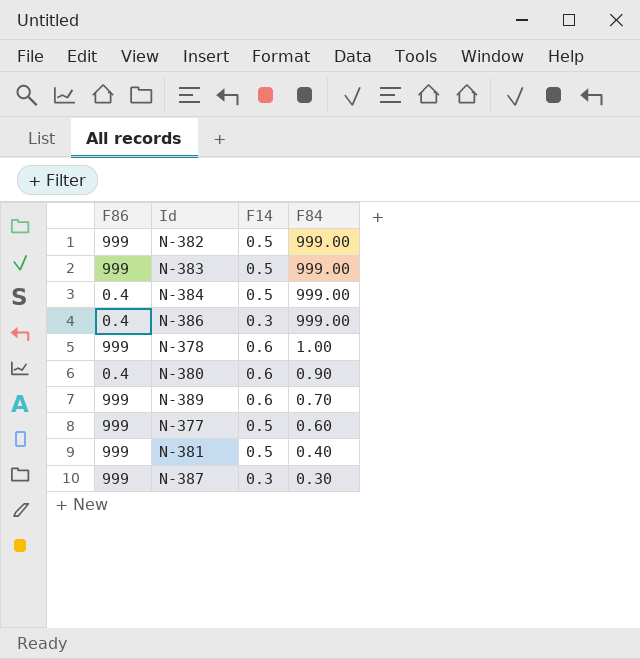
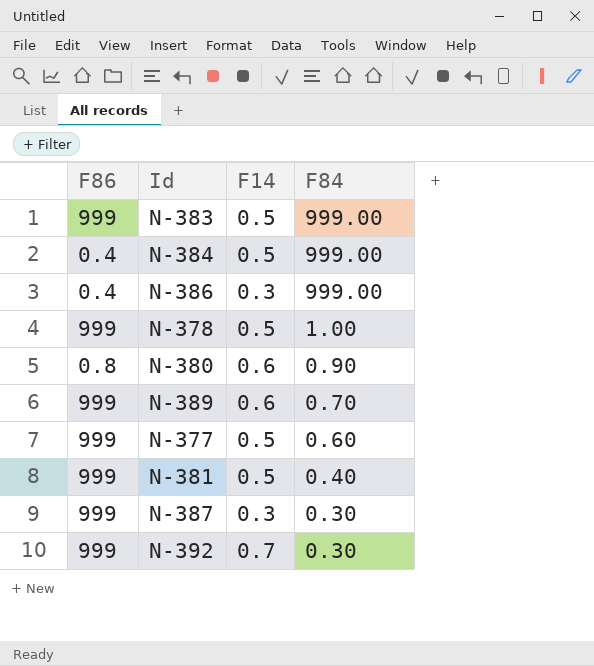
row N-382: 999 | 0.5 | 999.00 -> none
N-378 | F14: 0.6 -> 0.5
N-380 | F86: 0.4 -> 0.8
row N-392: none -> 999 | 0.7 | 0.30

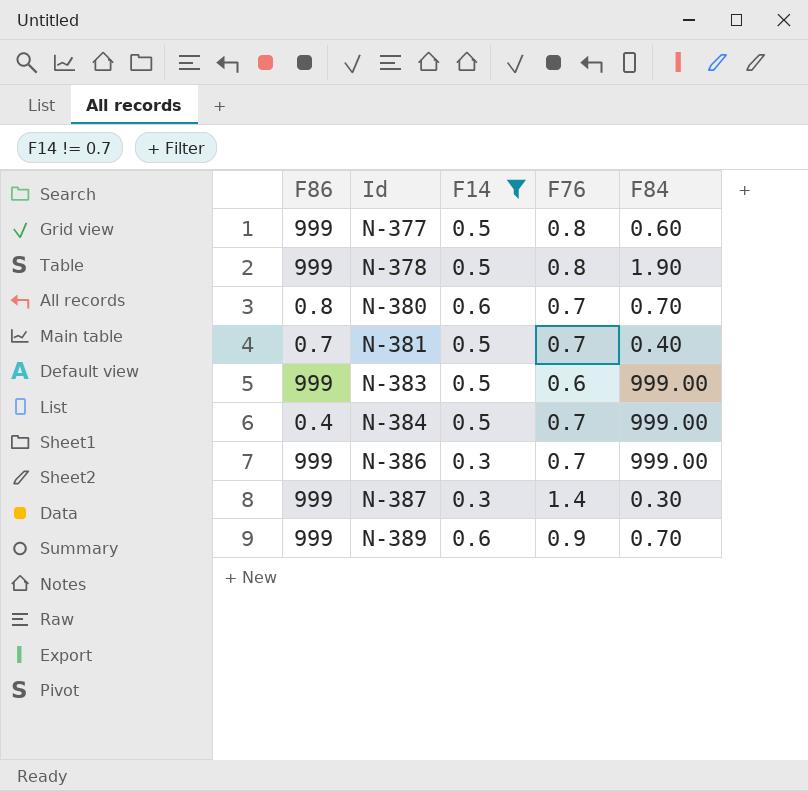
filter: none -> F14 != 0.7
row order: F84 descending -> Id ascending
column F76 | position: none -> 4
N-378 | F84: 1.00 -> 1.90
N-380 | F84: 0.90 -> 0.70
N-381 | F86: 999 -> 0.7
N-386 | F86: 0.4 -> 999

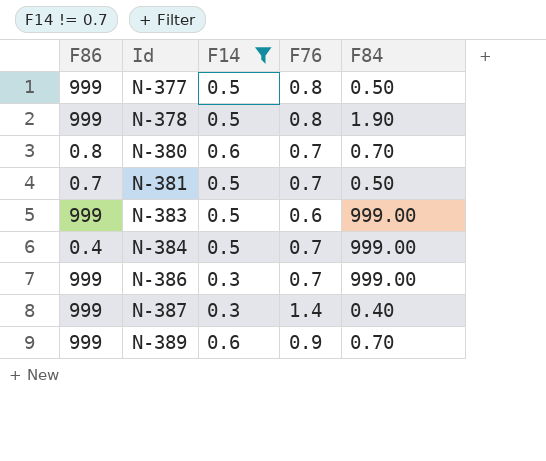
N-377 | F84: 0.60 -> 0.50
N-381 | F84: 0.40 -> 0.50
N-387 | F84: 0.30 -> 0.40

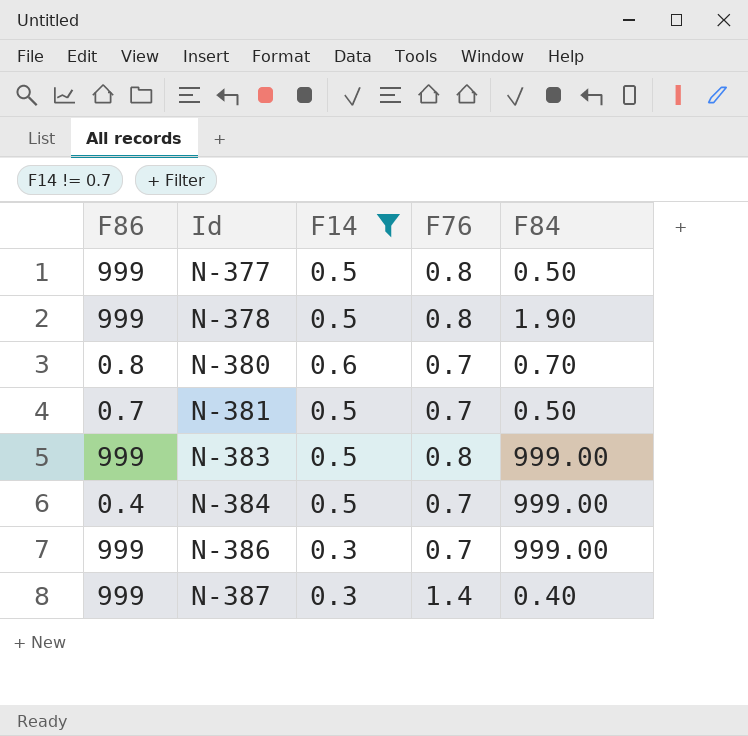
row N-389: 999 | 0.6 | 0.9 | 0.70 -> none
N-383 | F76: 0.6 -> 0.8

